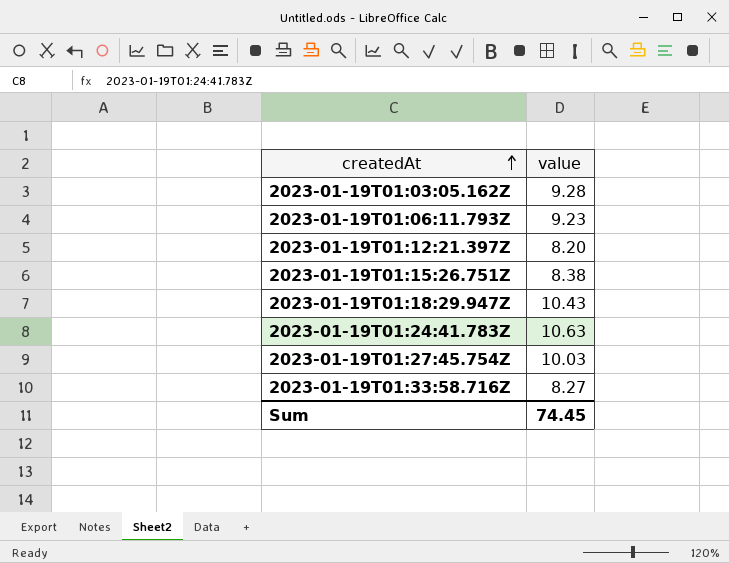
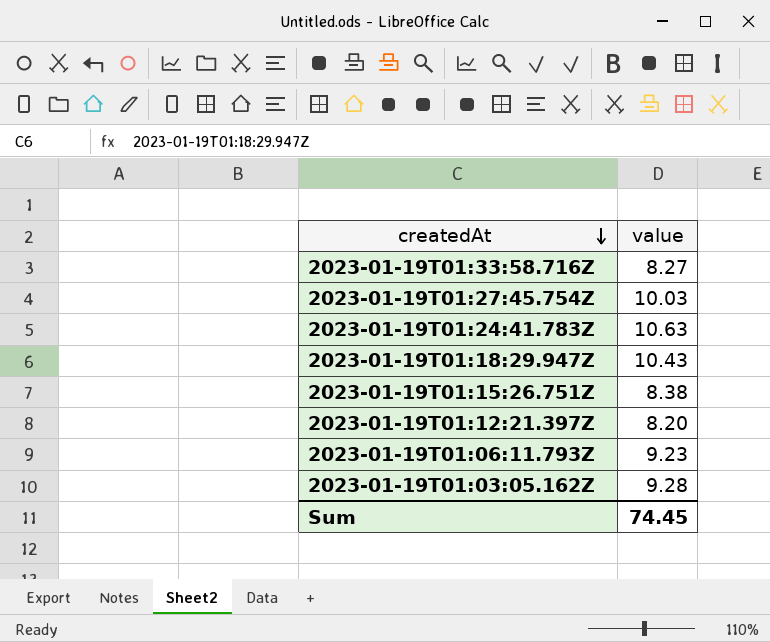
row order: createdAt ascending -> createdAt descending

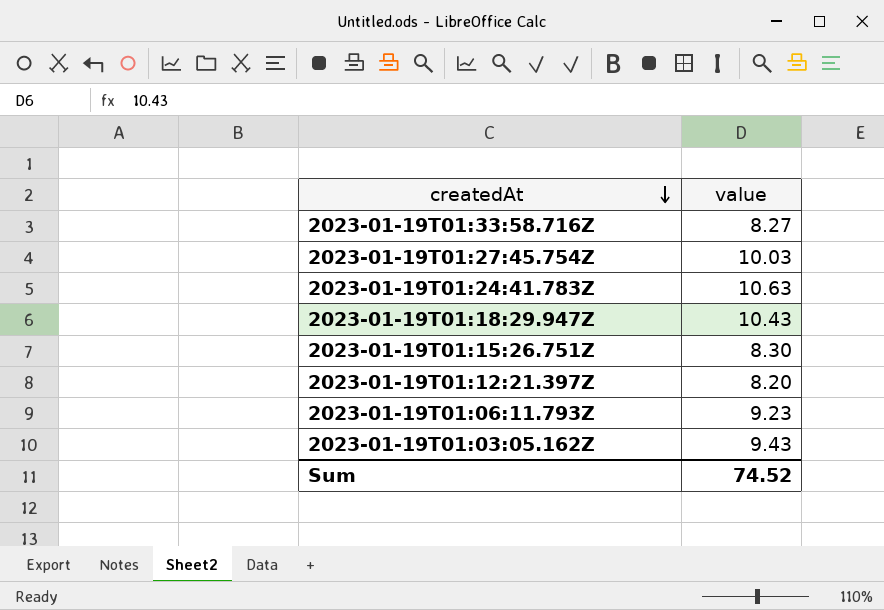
2023-01-19T01:15:26.751Z | value: 8.38 -> 8.30
2023-01-19T01:03:05.162Z | value: 9.28 -> 9.43
Sum | value: 74.45 -> 74.52

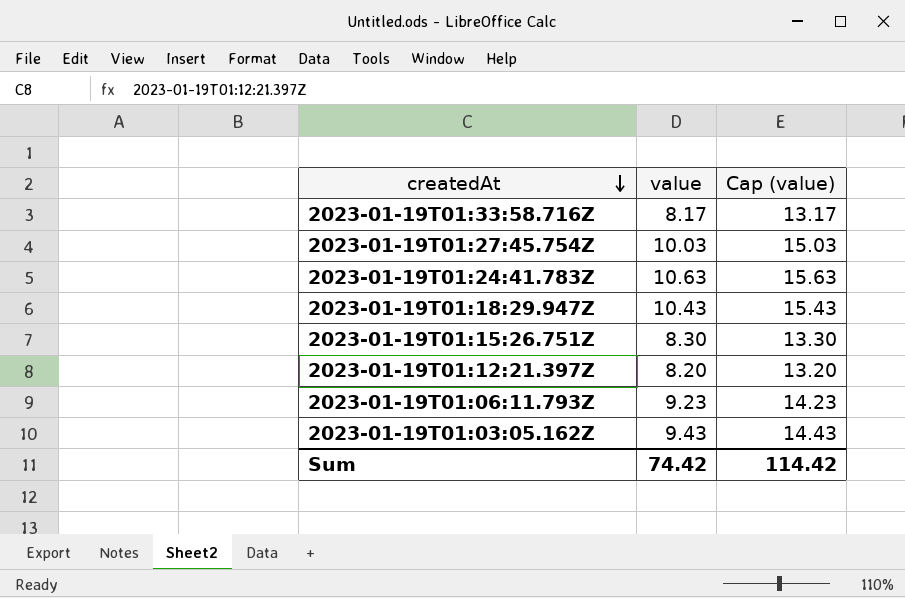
column Cap (value) | formula: none -> [value] + 5
2023-01-19T01:33:58.716Z | value: 8.27 -> 8.17
Sum | value: 74.52 -> 74.42

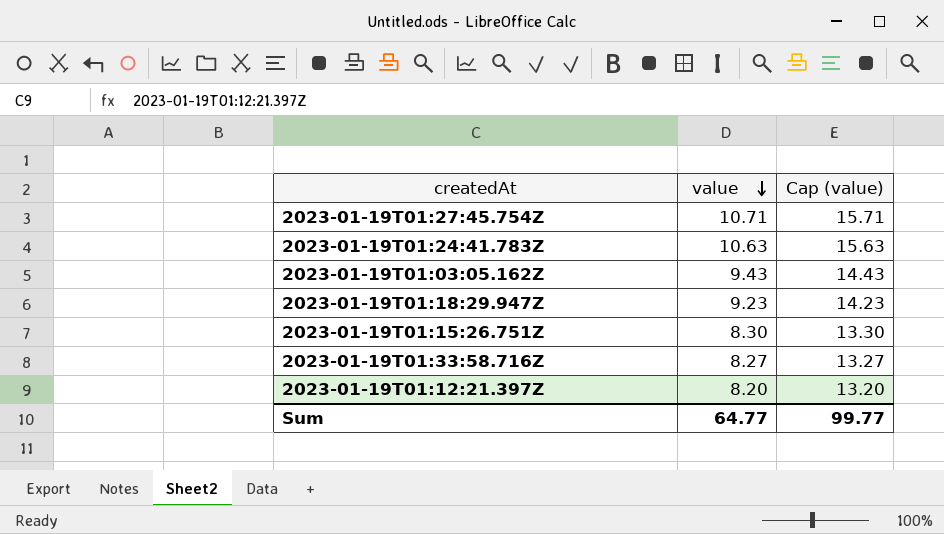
row order: createdAt descending -> value descending
row 2023-01-19T01:06:11.793Z: 9.23 | 14.23 -> none
2023-01-19T01:27:45.754Z | value: 10.03 -> 10.71
2023-01-19T01:27:45.754Z | Cap (value): 15.03 -> 15.71
2023-01-19T01:18:29.947Z | value: 10.43 -> 9.23
2023-01-19T01:18:29.947Z | Cap (value): 15.43 -> 14.23
2023-01-19T01:33:58.716Z | value: 8.17 -> 8.27
2023-01-19T01:33:58.716Z | Cap (value): 13.17 -> 13.27
Sum | value: 74.42 -> 64.77
Sum | Cap (value): 114.42 -> 99.77

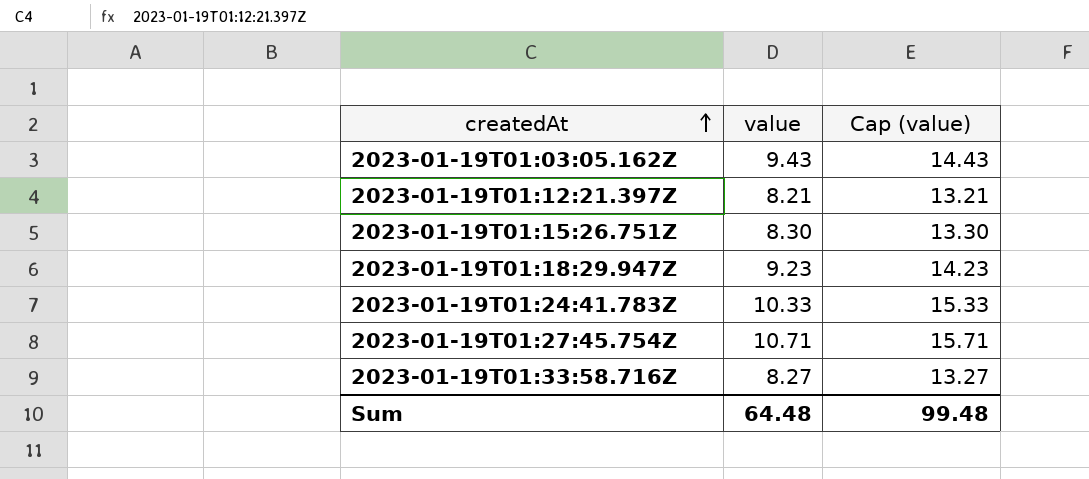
row order: value descending -> createdAt ascending
2023-01-19T01:12:21.397Z | value: 8.20 -> 8.21
2023-01-19T01:12:21.397Z | Cap (value): 13.20 -> 13.21
2023-01-19T01:24:41.783Z | value: 10.63 -> 10.33
2023-01-19T01:24:41.783Z | Cap (value): 15.63 -> 15.33
Sum | value: 64.77 -> 64.48
Sum | Cap (value): 99.77 -> 99.48

